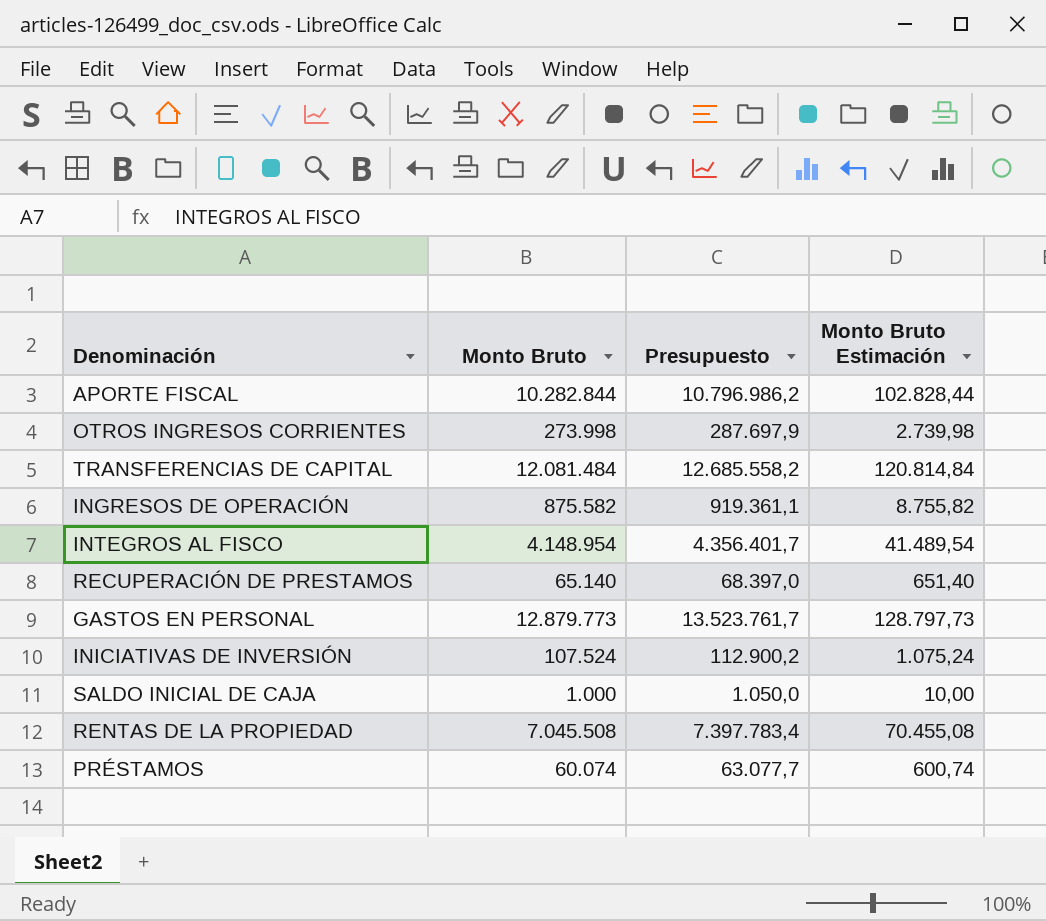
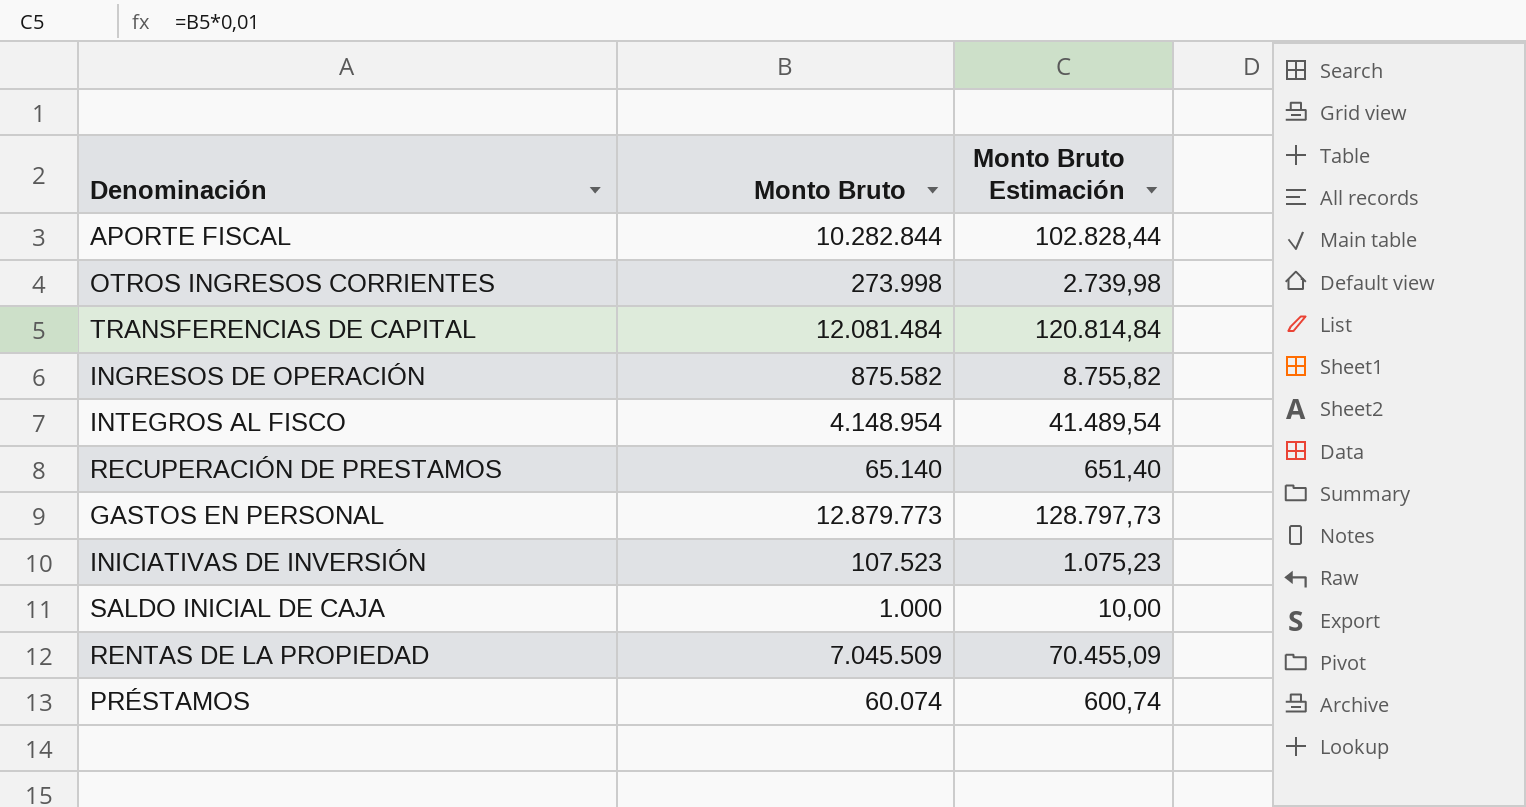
column Presupuesto | formula: [Monto Bruto] * 1,05 -> none
INICIATIVAS DE INVERSIÓN | Monto Bruto: 107.524 -> 107.523
INICIATIVAS DE INVERSIÓN | Monto Bruto Estimación: 1.075,24 -> 1.075,23
RENTAS DE LA PROPIEDAD | Monto Bruto: 7.045.508 -> 7.045.509
RENTAS DE LA PROPIEDAD | Monto Bruto Estimación: 70.455,08 -> 70.455,09

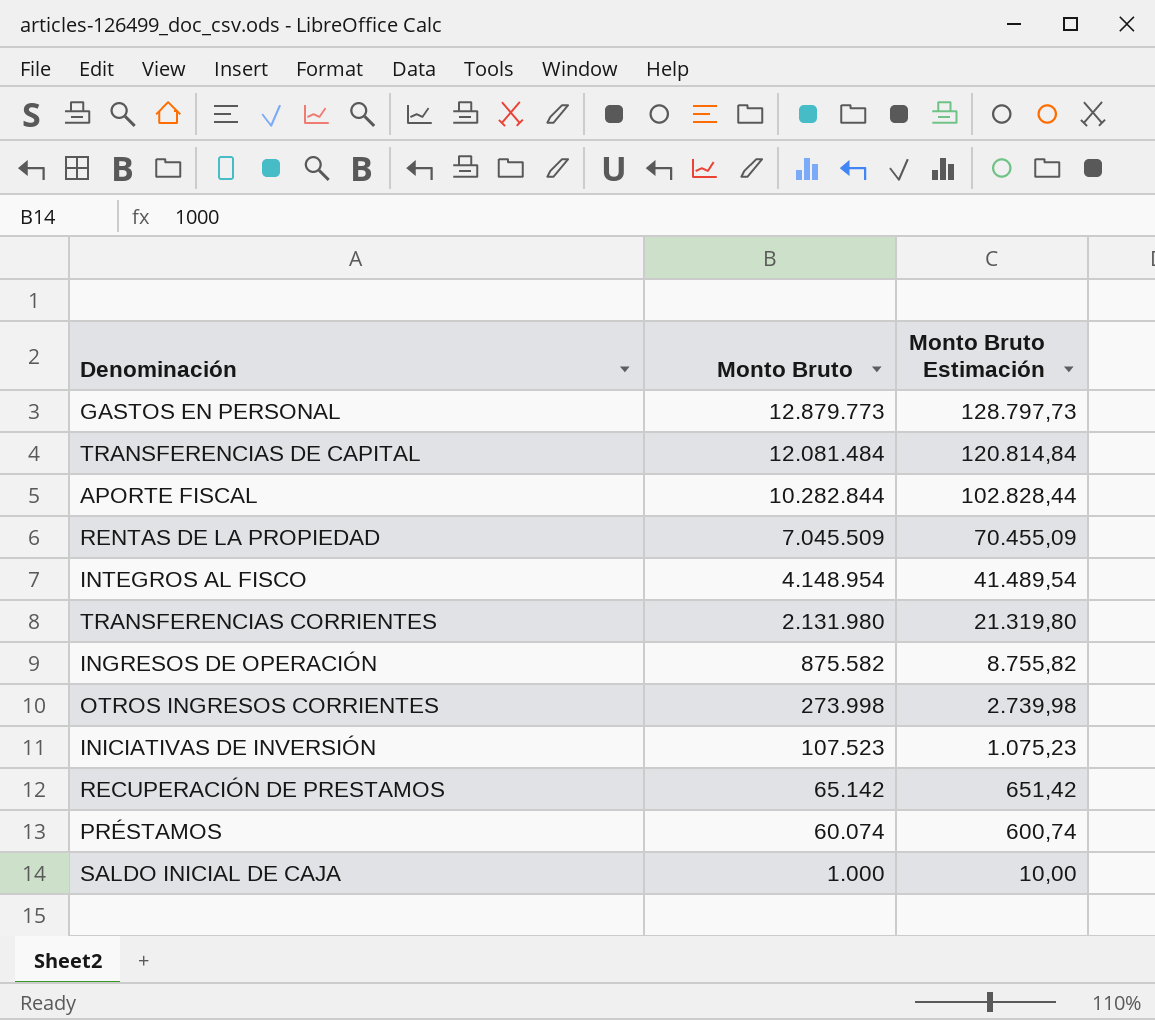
row order: none -> Monto Bruto descending
row TRANSFERENCIAS CORRIENTES: none -> 2.131.980 | 21.319,80
RECUPERACIÓN DE PRESTAMOS | Monto Bruto: 65.140 -> 65.142
RECUPERACIÓN DE PRESTAMOS | Monto Bruto Estimación: 651,40 -> 651,42

